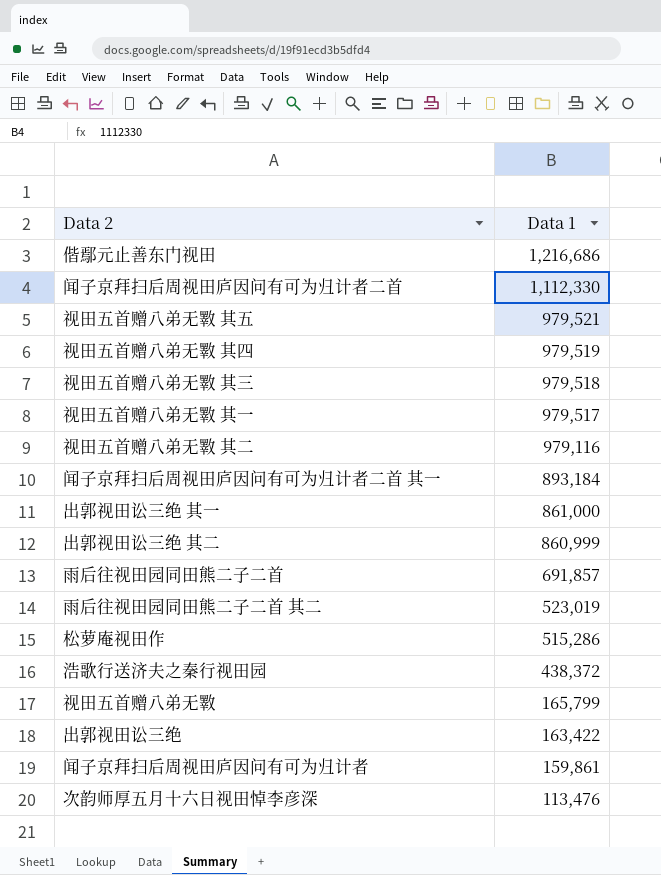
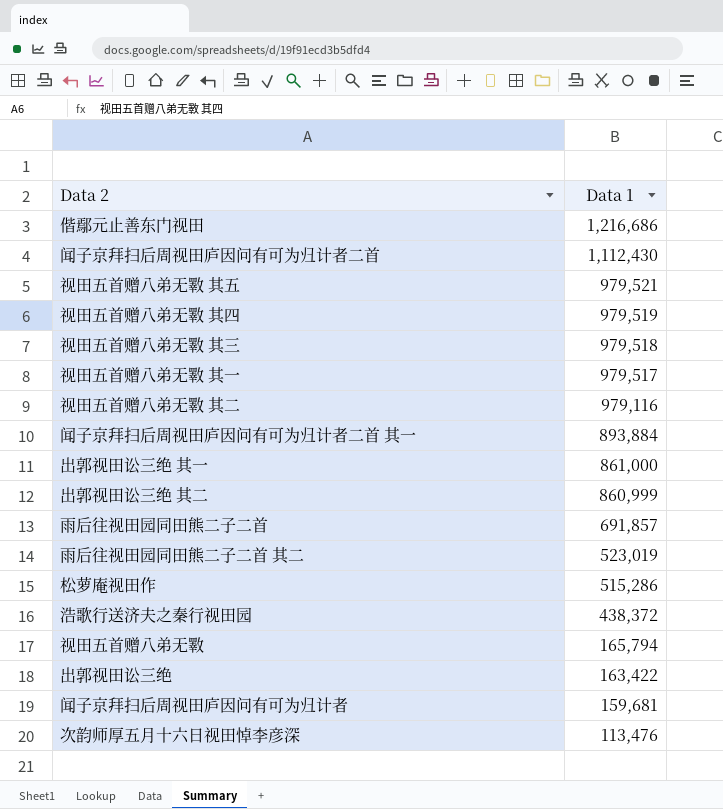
闻子京拜扫后周视田庐因问有可为归计者二首 | Data 1: 1,112,330 -> 1,112,430
闻子京拜扫后周视田庐因问有可为归计者二首 其一 | Data 1: 893,184 -> 893,884
视田五首赠八弟无斁 | Data 1: 165,799 -> 165,794
闻子京拜扫后周视田庐因问有可为归计者 | Data 1: 159,861 -> 159,681

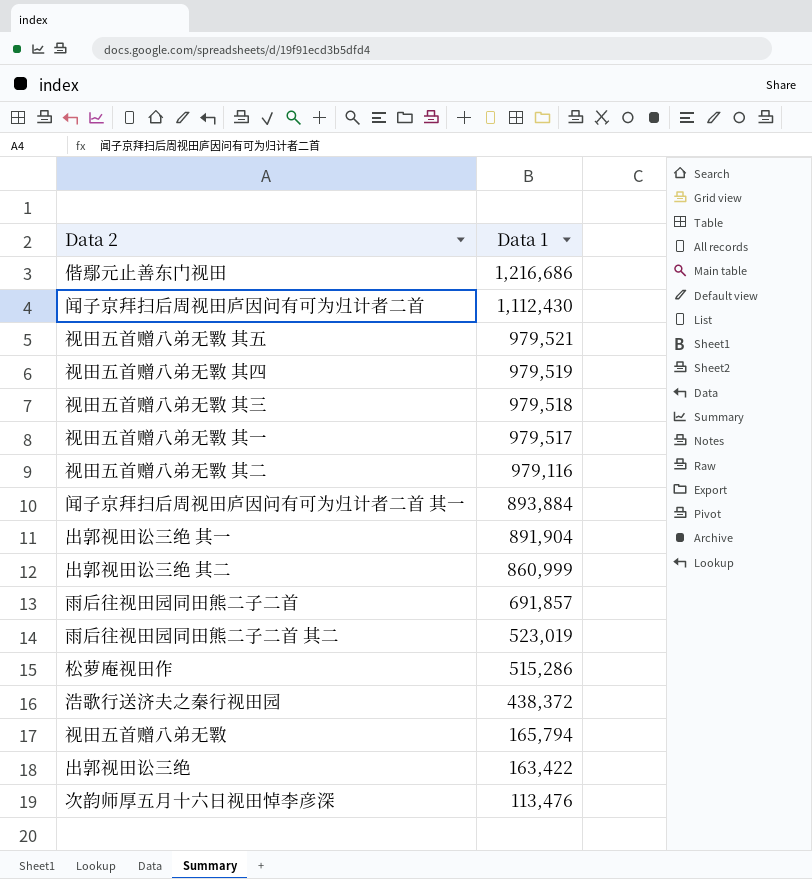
row 闻子京拜扫后周视田庐因问有可为归计者: 159,681 -> none
出郭视田讼三绝 其一 | Data 1: 861,000 -> 891,904

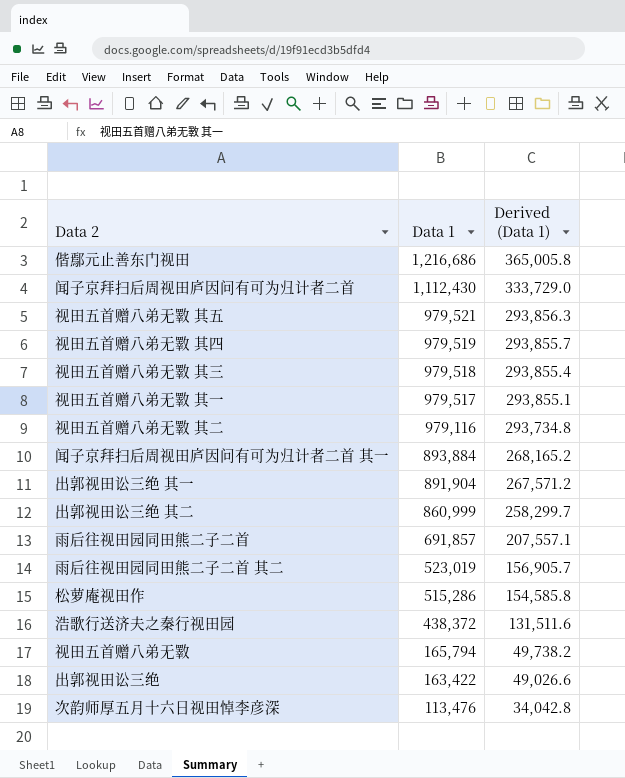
column Derived (Data 1) | formula: none -> [Data 1] * 0.3

